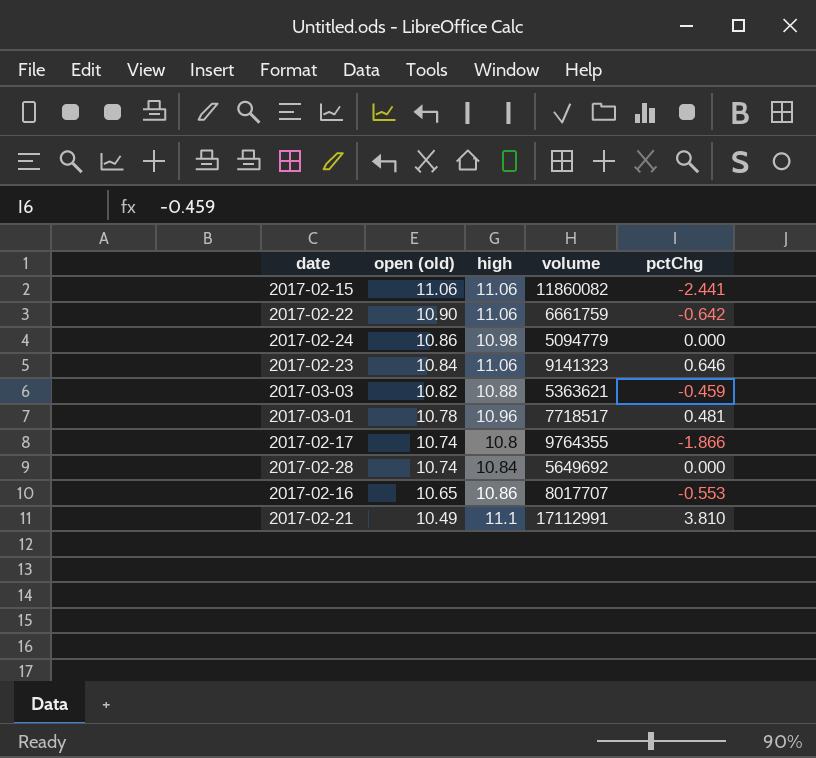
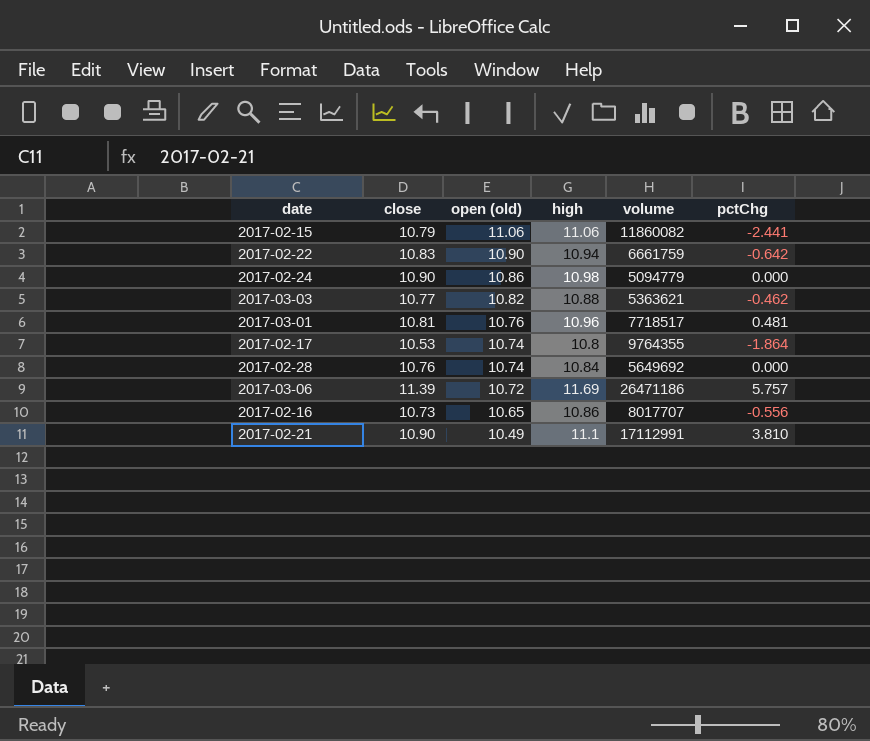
column close | position: none -> 2
row 2017-02-23: 10.84 | 11.06 | 9141323 | 0.646 -> none
2017-02-22 | high: 11.06 -> 10.94
2017-03-03 | pctChg: -0.459 -> -0.462
2017-03-01 | open (old): 10.78 -> 10.76
2017-02-17 | pctChg: -1.866 -> -1.864
row 2017-03-06: none -> 11.39 | 10.72 | 11.69 | 26471186 | 5.757
2017-02-16 | pctChg: -0.553 -> -0.556

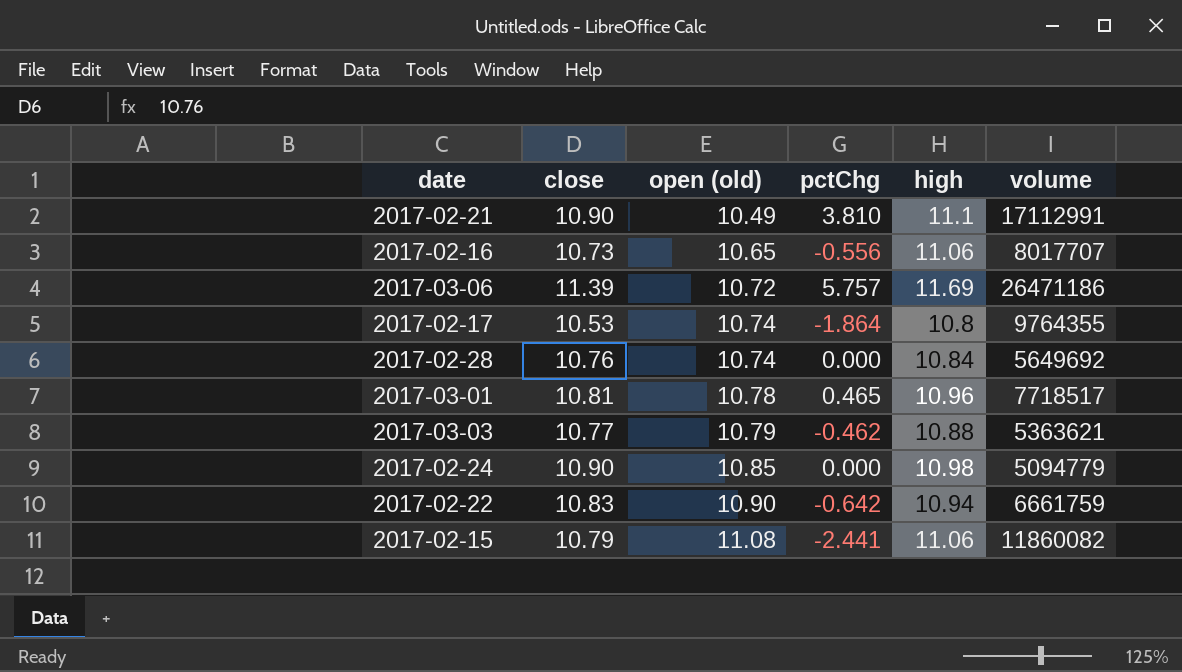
row order: open (old) descending -> open (old) ascending
column pctChg | position: 6 -> 4
2017-02-16 | high: 10.86 -> 11.06
2017-03-01 | open (old): 10.76 -> 10.78
2017-03-01 | pctChg: 0.481 -> 0.465
2017-03-03 | open (old): 10.82 -> 10.79
2017-02-24 | open (old): 10.86 -> 10.85
2017-02-15 | open (old): 11.06 -> 11.08

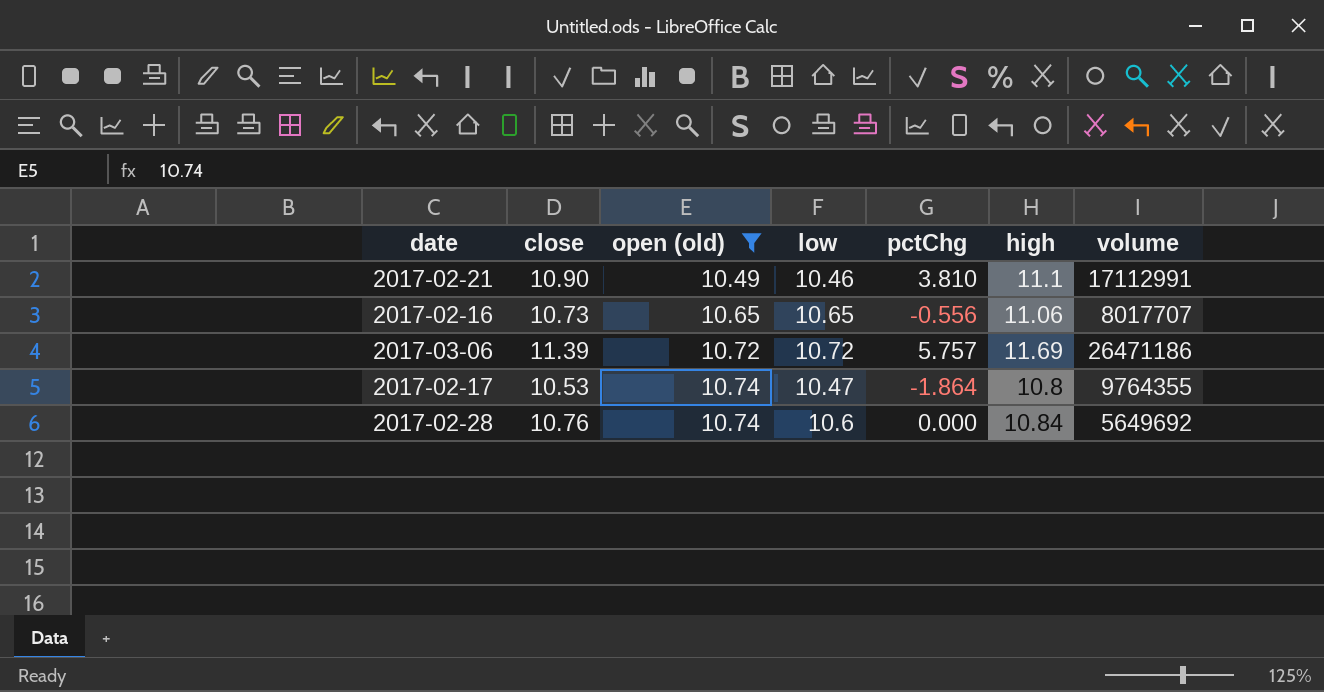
filter: none -> open (old) <= 10.74
column low | position: none -> 4

